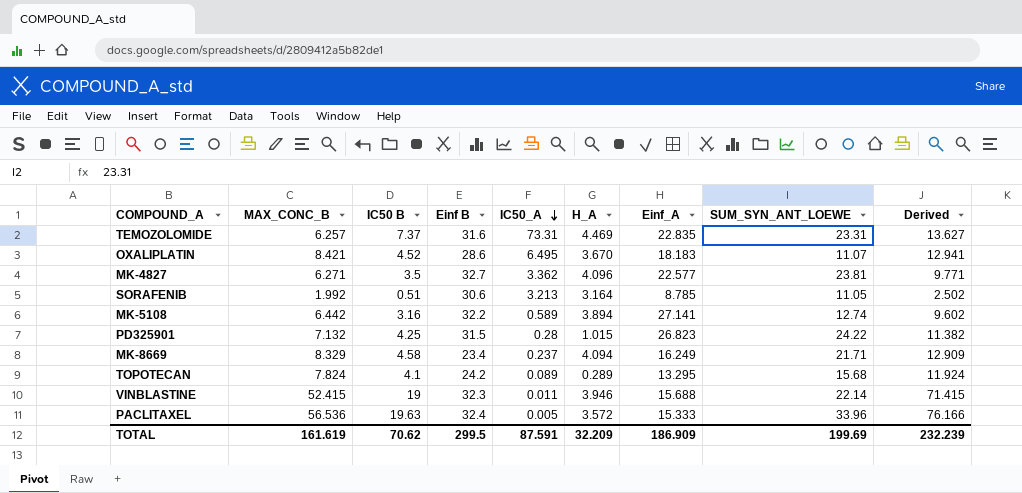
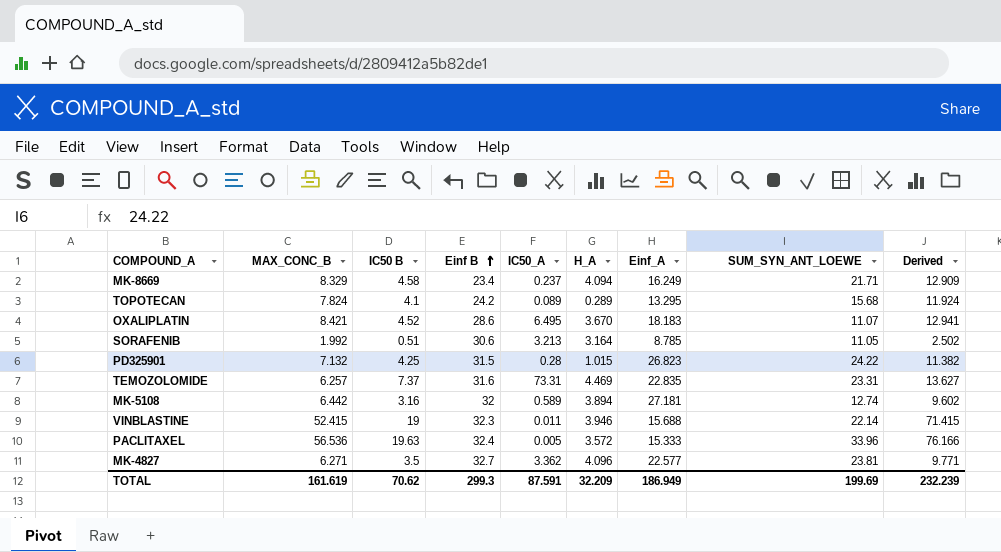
row order: IC50_A descending -> Einf B ascending
MK-5108 | Einf B: 32.2 -> 32
MK-5108 | Einf_A: 27.141 -> 27.181
TOTAL | Einf B: 299.5 -> 299.3
TOTAL | Einf_A: 186.909 -> 186.949

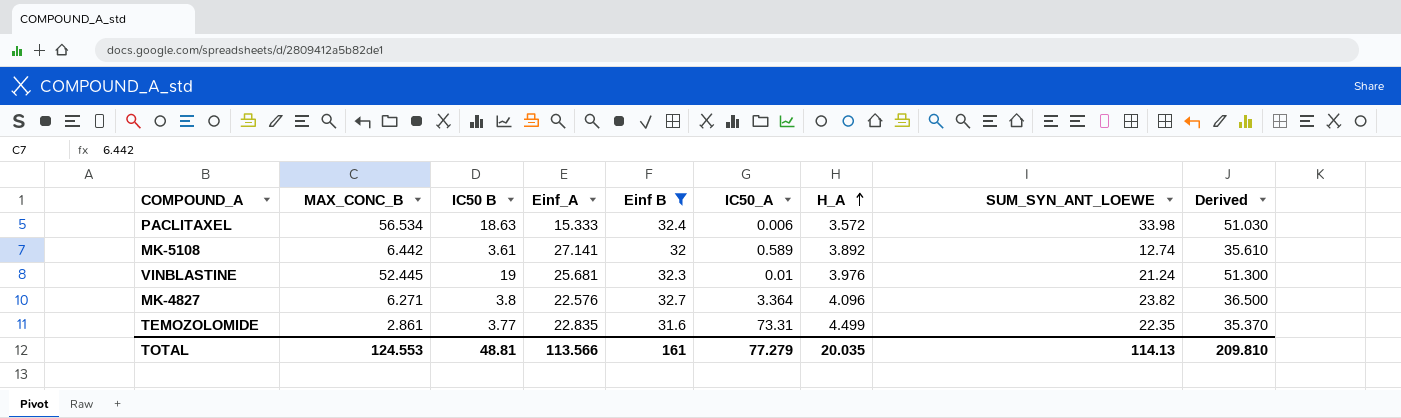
filter: none -> Einf B >= 31.6
row order: Einf B ascending -> H_A ascending
column Einf_A | position: 7 -> 4
column Derived | formula: [MAX_CONC_B] + [IC50 B] -> [IC50 B] + [Einf B]
PACLITAXEL | MAX_CONC_B: 56.536 -> 56.534
PACLITAXEL | IC50 B: 19.63 -> 18.63
PACLITAXEL | IC50_A: 0.005 -> 0.006
PACLITAXEL | SUM_SYN_ANT_LOEWE: 33.96 -> 33.98
MK-5108 | IC50 B: 3.16 -> 3.61
MK-5108 | Einf_A: 27.181 -> 27.141
MK-5108 | H_A: 3.894 -> 3.892
VINBLASTINE | MAX_CONC_B: 52.415 -> 52.445
VINBLASTINE | Einf_A: 15.688 -> 25.681
VINBLASTINE | IC50_A: 0.011 -> 0.01
VINBLASTINE | H_A: 3.946 -> 3.976
VINBLASTINE | SUM_SYN_ANT_LOEWE: 22.14 -> 21.24
MK-4827 | IC50 B: 3.5 -> 3.8
MK-4827 | Einf_A: 22.577 -> 22.576
MK-4827 | IC50_A: 3.362 -> 3.364
MK-4827 | SUM_SYN_ANT_LOEWE: 23.81 -> 23.82
TEMOZOLOMIDE | MAX_CONC_B: 6.257 -> 2.861
TEMOZOLOMIDE | IC50 B: 7.37 -> 3.77
TEMOZOLOMIDE | H_A: 4.469 -> 4.499
TEMOZOLOMIDE | SUM_SYN_ANT_LOEWE: 23.31 -> 22.35
TOTAL | MAX_CONC_B: 161.619 -> 124.553
TOTAL | IC50 B: 70.62 -> 48.81
TOTAL | Einf_A: 186.949 -> 113.566
TOTAL | Einf B: 299.3 -> 161
TOTAL | IC50_A: 87.591 -> 77.279
TOTAL | H_A: 32.209 -> 20.035
TOTAL | SUM_SYN_ANT_LOEWE: 199.69 -> 114.13
TOTAL | Derived: 232.239 -> 209.810

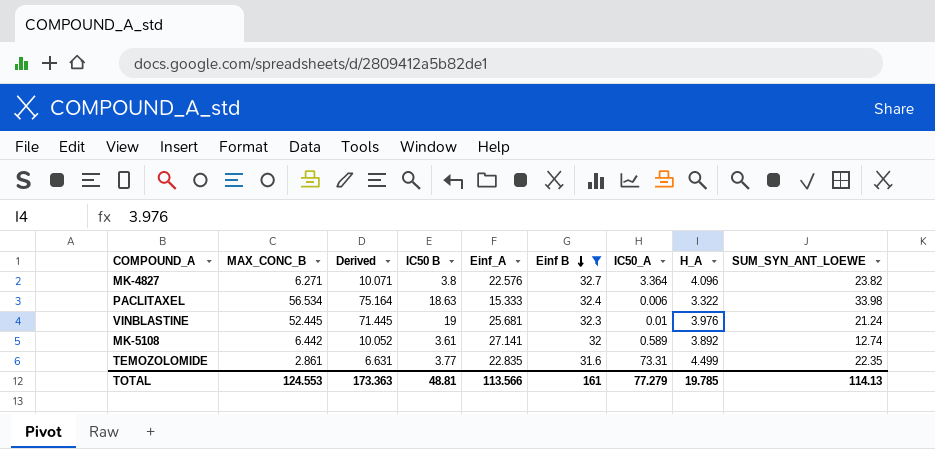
row order: H_A ascending -> Einf B descending
column Derived | formula: [IC50 B] + [Einf B] -> [MAX_CONC_B] + [IC50 B]
column Derived | position: 9 -> 3
PACLITAXEL | H_A: 3.572 -> 3.322
TOTAL | Derived: 209.810 -> 173.363
TOTAL | H_A: 20.035 -> 19.785

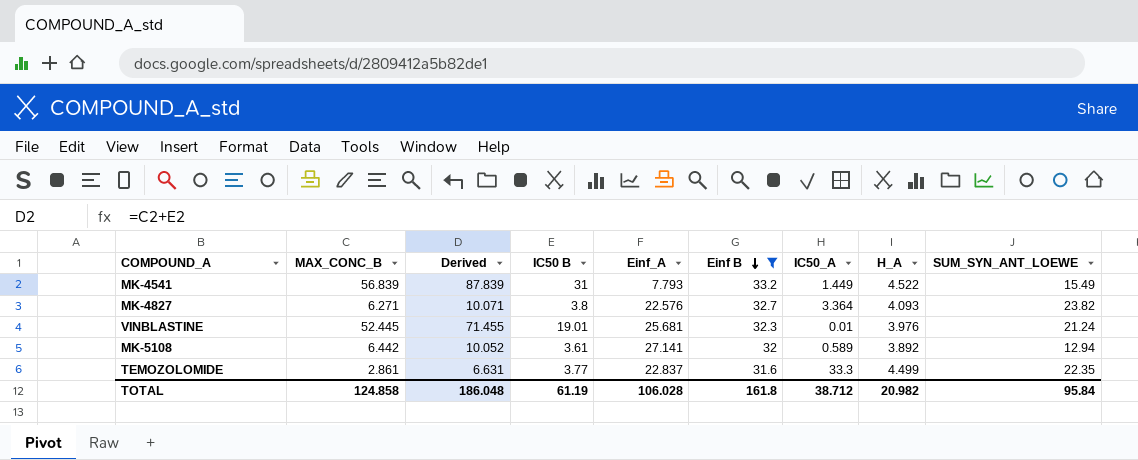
row PACLITAXEL: 56.534 | 75.164 | 18.63 | 15.333 | 32.4 | 0.006 | 3.322 | 33.98 -> none
row MK-4541: none -> 56.839 | 87.839 | 31 | 7.793 | 33.2 | 1.449 | 4.522 | 15.49
MK-4827 | H_A: 4.096 -> 4.093
VINBLASTINE | Derived: 71.445 -> 71.455
VINBLASTINE | IC50 B: 19 -> 19.01
MK-5108 | SUM_SYN_ANT_LOEWE: 12.74 -> 12.94
TEMOZOLOMIDE | Einf_A: 22.835 -> 22.837
TEMOZOLOMIDE | IC50_A: 73.31 -> 33.3
TOTAL | MAX_CONC_B: 124.553 -> 124.858
TOTAL | Derived: 173.363 -> 186.048
TOTAL | IC50 B: 48.81 -> 61.19
TOTAL | Einf_A: 113.566 -> 106.028
TOTAL | Einf B: 161 -> 161.8
TOTAL | IC50_A: 77.279 -> 38.712
TOTAL | H_A: 19.785 -> 20.982
TOTAL | SUM_SYN_ANT_LOEWE: 114.13 -> 95.84

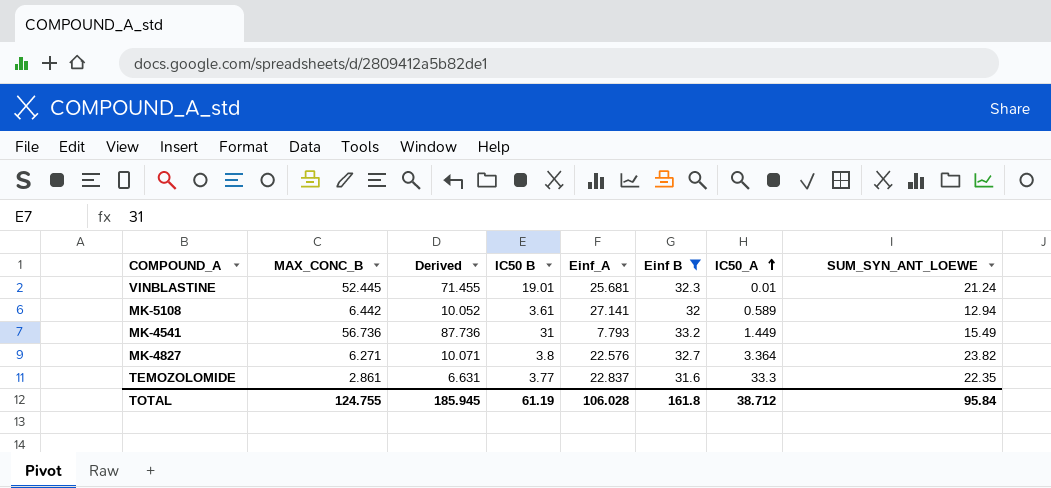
row order: Einf B descending -> IC50_A ascending
column H_A | position: 8 -> none
MK-4541 | MAX_CONC_B: 56.839 -> 56.736
MK-4541 | Derived: 87.839 -> 87.736
TOTAL | MAX_CONC_B: 124.858 -> 124.755
TOTAL | Derived: 186.048 -> 185.945

